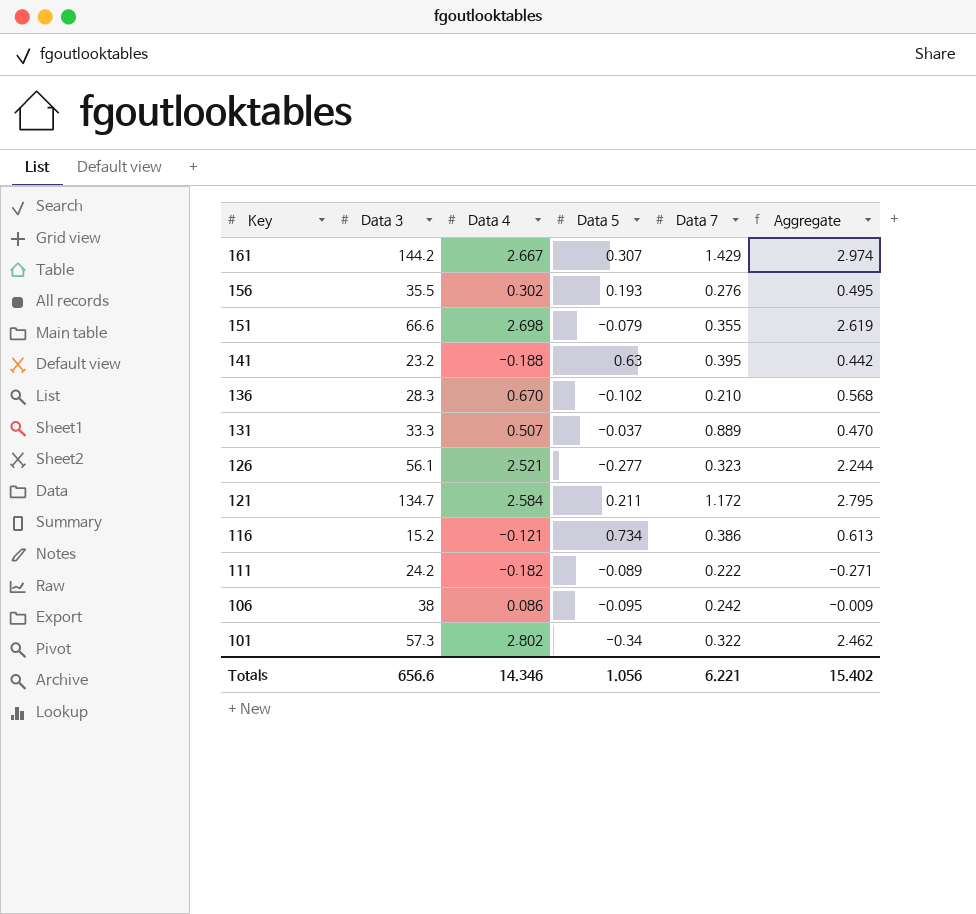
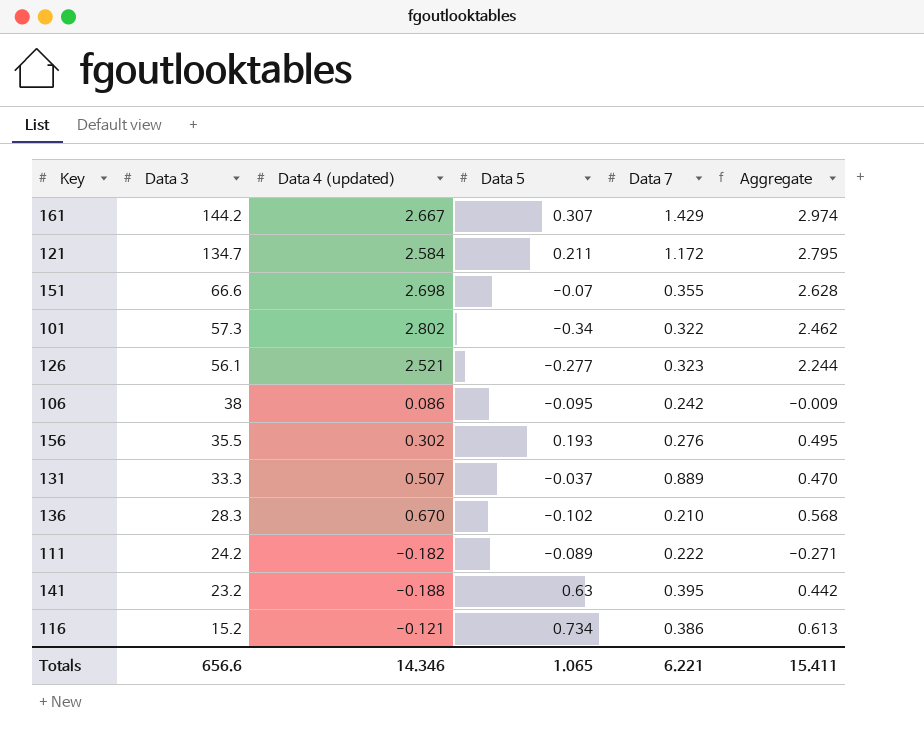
row order: Key descending -> Data 3 descending
column name: Data 4 -> Data 4 (updated)
151 | Data 5: -0.079 -> -0.07
151 | Aggregate: 2.619 -> 2.628
Totals | Data 5: 1.056 -> 1.065
Totals | Aggregate: 15.402 -> 15.411

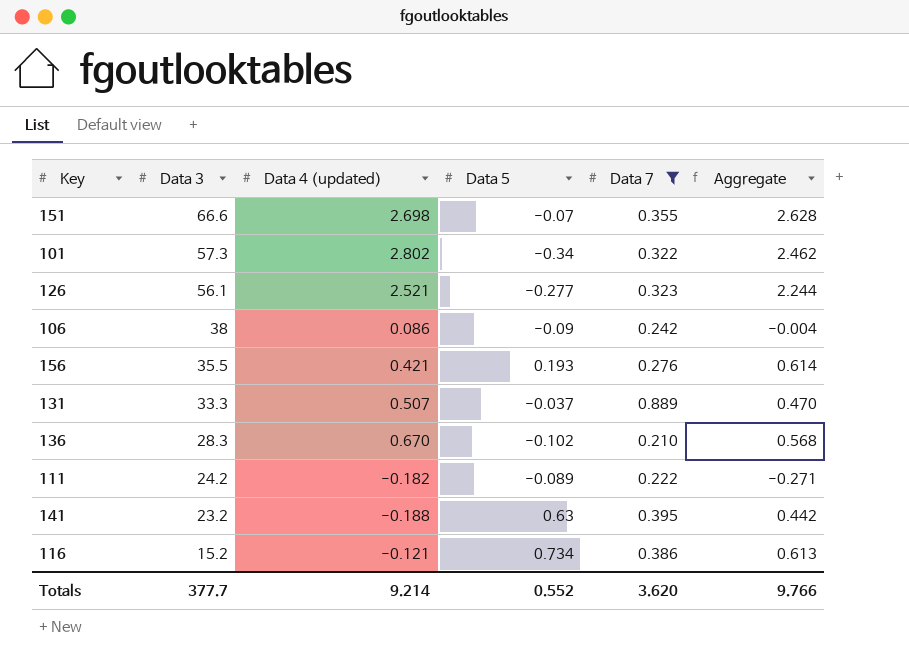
filter: none -> Data 7 <= 0.889
106 | Data 5: -0.095 -> -0.09
106 | Aggregate: -0.009 -> -0.004
156 | Data 4 (updated): 0.302 -> 0.421
156 | Aggregate: 0.495 -> 0.614
Totals | Data 3: 656.6 -> 377.7
Totals | Data 4 (updated): 14.346 -> 9.214
Totals | Data 5: 1.065 -> 0.552
Totals | Data 7: 6.221 -> 3.620
Totals | Aggregate: 15.411 -> 9.766

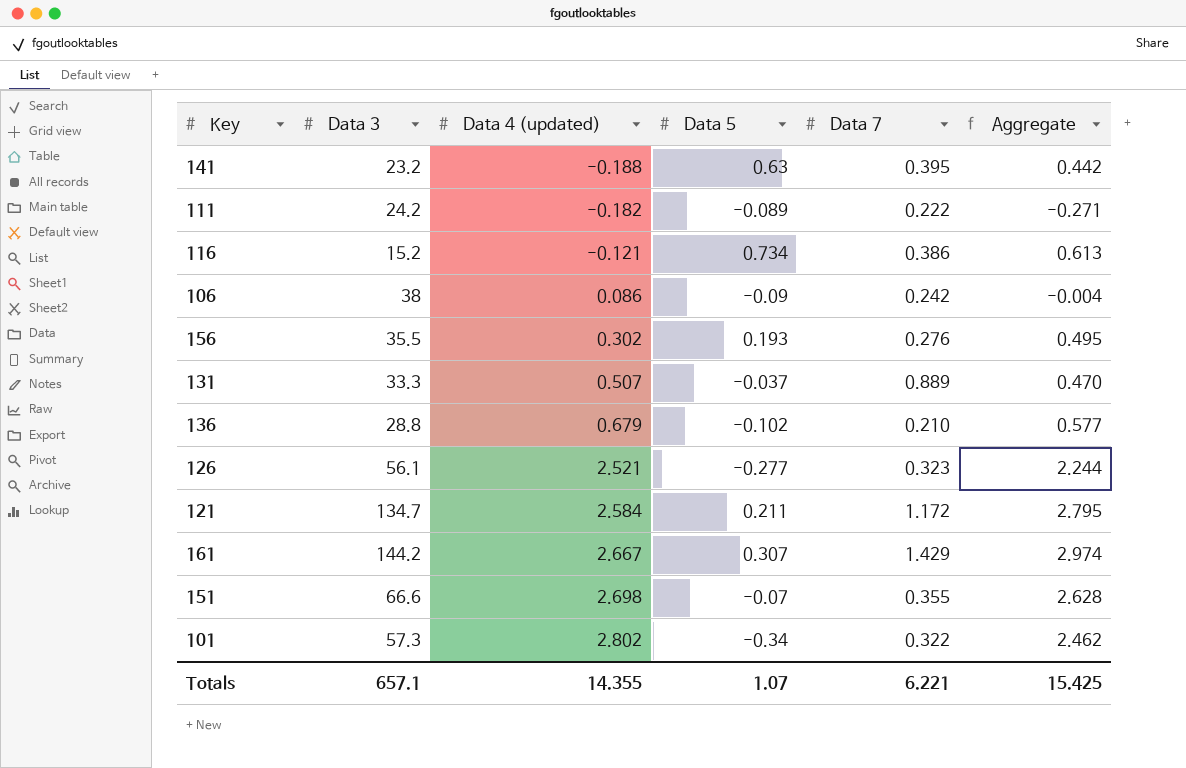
filter: Data 7 <= 0.889 -> none
row order: Data 3 descending -> Data 4 (updated) ascending
156 | Data 4 (updated): 0.421 -> 0.302
156 | Aggregate: 0.614 -> 0.495
136 | Data 3: 28.3 -> 28.8
136 | Data 4 (updated): 0.670 -> 0.679
136 | Aggregate: 0.568 -> 0.577
Totals | Data 3: 377.7 -> 657.1
Totals | Data 4 (updated): 9.214 -> 14.355
Totals | Data 5: 0.552 -> 1.07
Totals | Data 7: 3.620 -> 6.221
Totals | Aggregate: 9.766 -> 15.425

